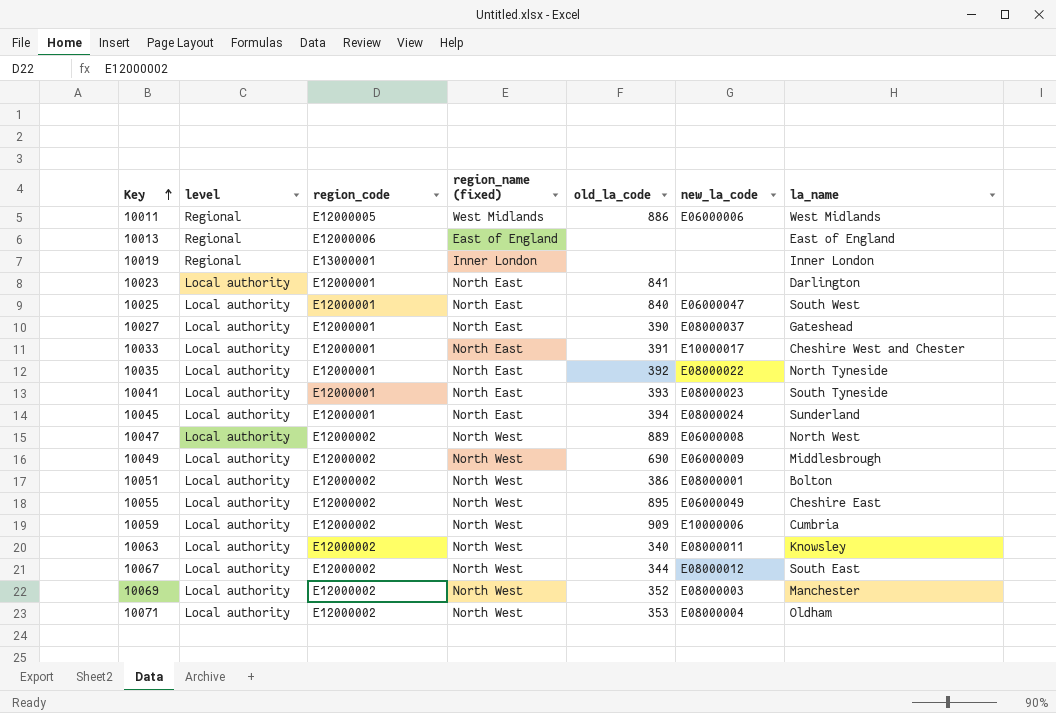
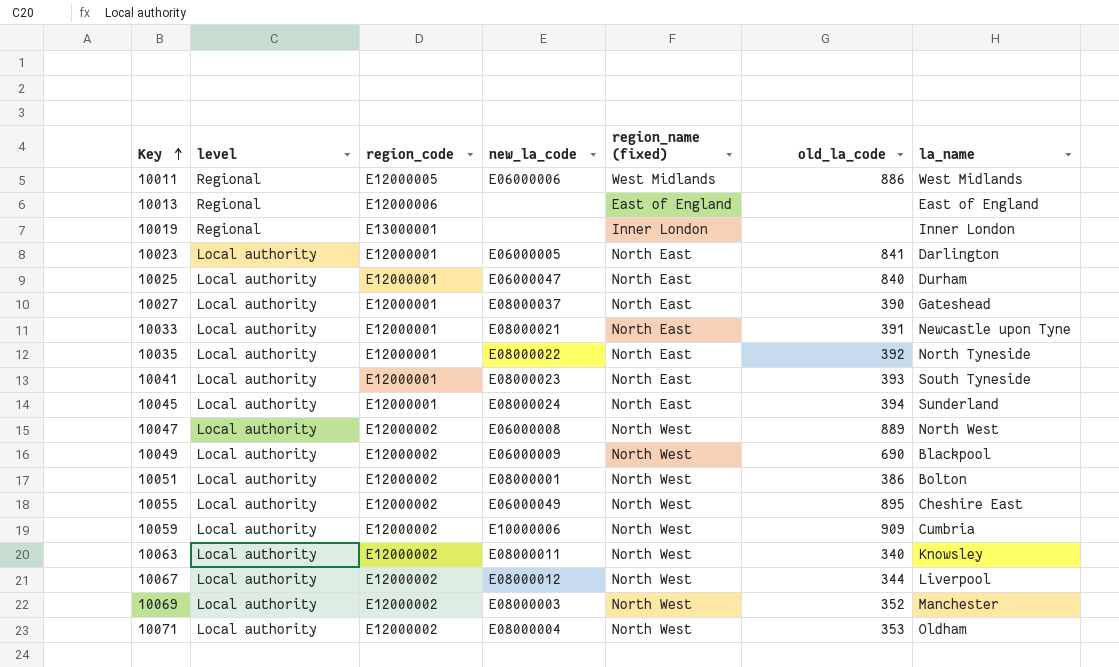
column new_la_code | position: 6 -> 4
10023 | new_la_code: none -> E06000005
10025 | la_name: South West -> Durham
10033 | new_la_code: E10000017 -> E08000021
10033 | la_name: Cheshire West and Chester -> Newcastle upon Tyne
10049 | la_name: Middlesbrough -> Blackpool
10067 | la_name: South East -> Liverpool

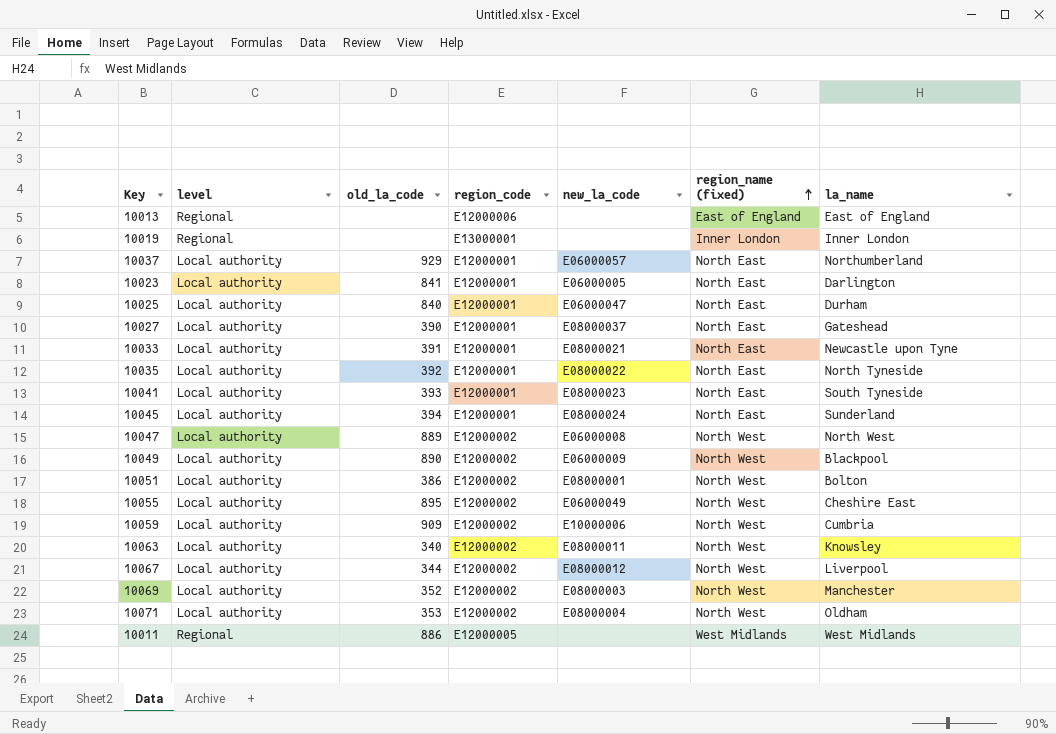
row order: Key ascending -> region_name (fixed) ascending
column old_la_code | position: 6 -> 3
row 10037: none -> Local authority | 929 | E12000001 | E06000057 | North East | Northumberland
10049 | old_la_code: 690 -> 890
10011 | new_la_code: E06000006 -> none

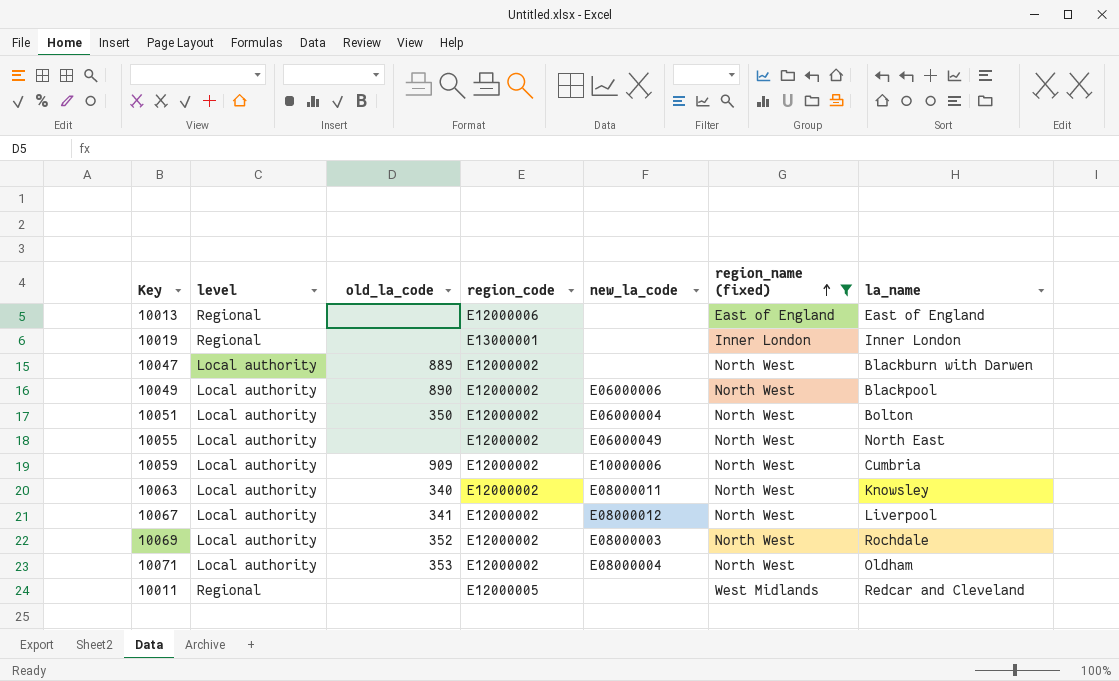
filter: none -> region_name (fixed) != North East
10047 | new_la_code: E06000008 -> none
10047 | la_name: North West -> Blackburn with Darwen
10049 | new_la_code: E06000009 -> E06000006
10051 | old_la_code: 386 -> 350
10051 | new_la_code: E08000001 -> E06000004
10055 | old_la_code: 895 -> none
10055 | la_name: Cheshire East -> North East
10067 | old_la_code: 344 -> 341
10069 | la_name: Manchester -> Rochdale
10011 | old_la_code: 886 -> none
10011 | la_name: West Midlands -> Redcar and Cleveland

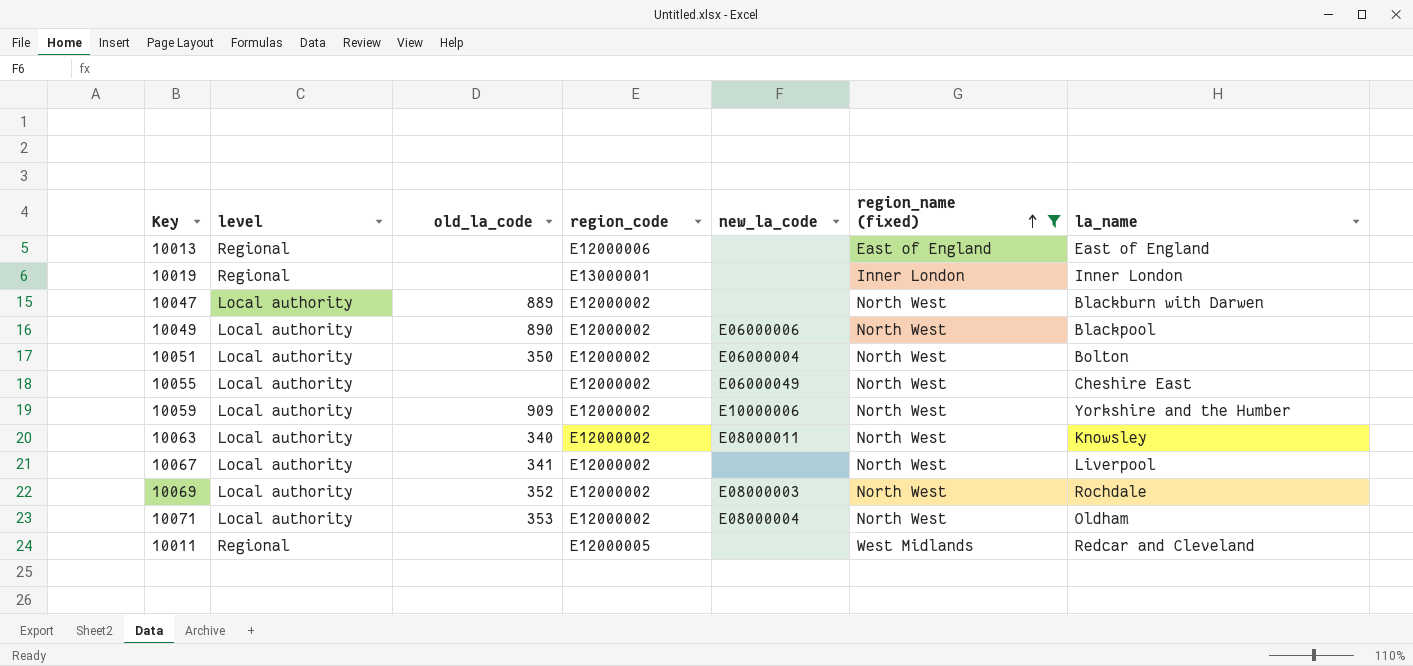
10055 | la_name: North East -> Cheshire East
10059 | la_name: Cumbria -> Yorkshire and the Humber
10067 | new_la_code: E08000012 -> none

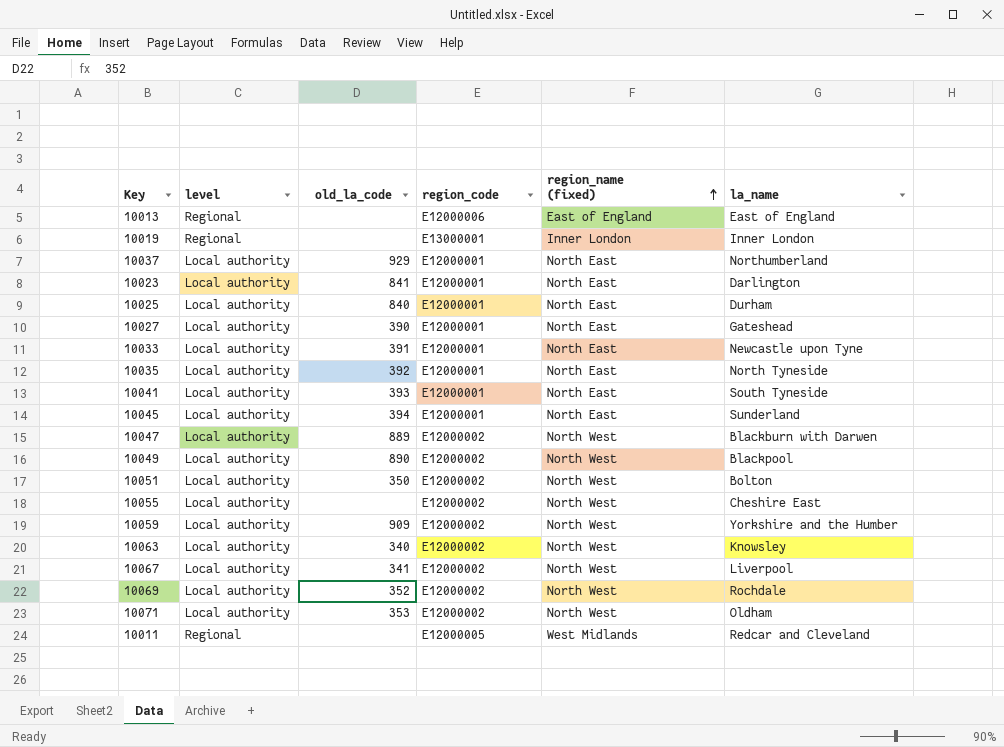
filter: region_name (fixed) != North East -> none
column new_la_code | position: 5 -> none

